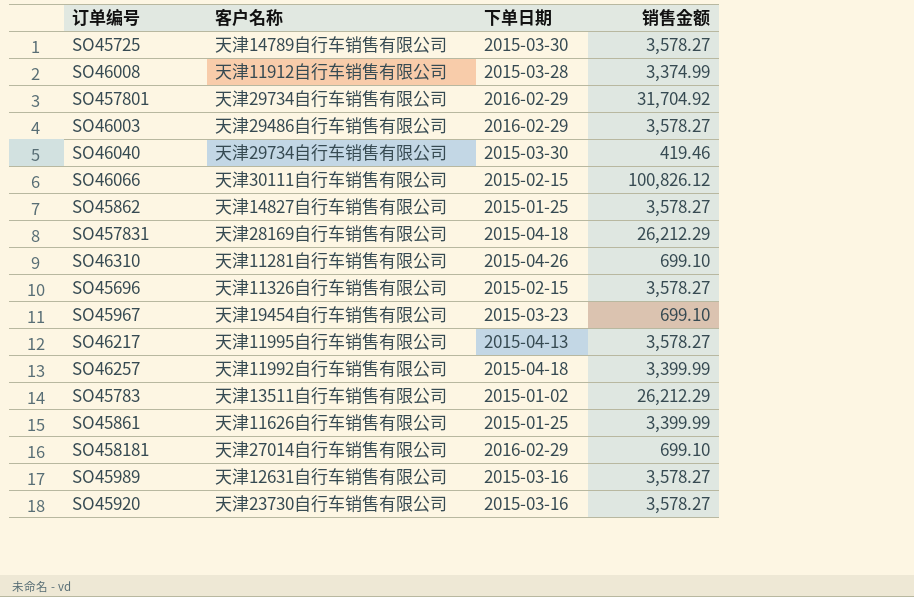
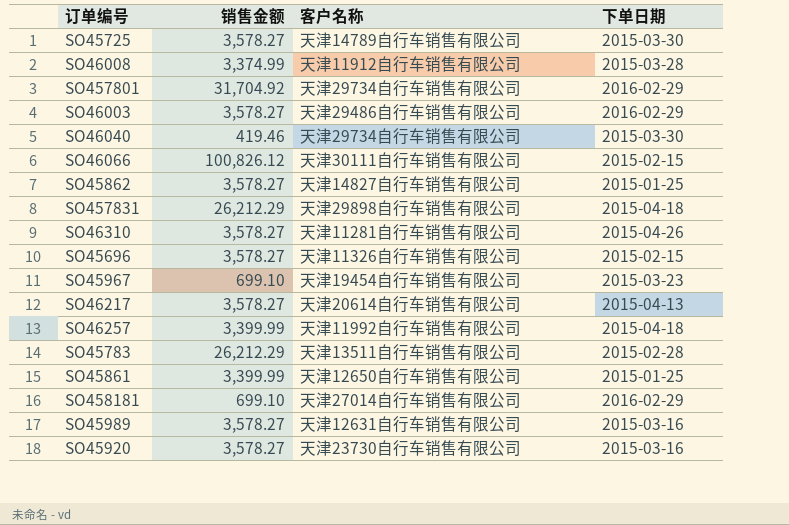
column 销售金额 | position: 4 -> 2
SO457831 | 客户名称: 天津28169自行车销售有限公司 -> 天津29898自行车销售有限公司
SO46310 | 销售金额: 699.10 -> 3,578.27
SO46217 | 客户名称: 天津11995自行车销售有限公司 -> 天津20614自行车销售有限公司
SO45783 | 下单日期: 2015-01-02 -> 2015-02-28
SO45861 | 客户名称: 天津11626自行车销售有限公司 -> 天津12650自行车销售有限公司

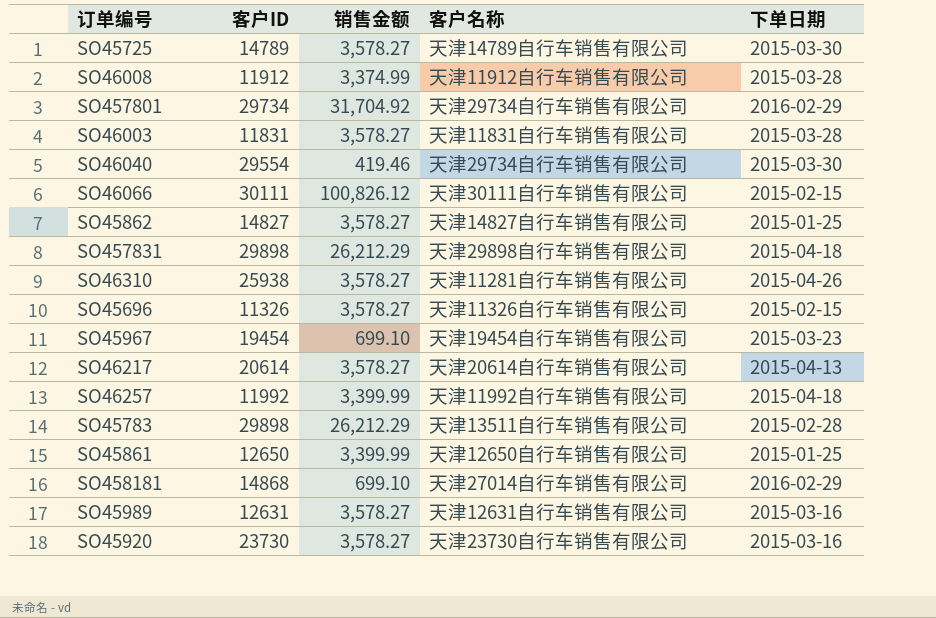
column 客户ID | position: none -> 2
SO46003 | 客户名称: 天津29486自行车销售有限公司 -> 天津11831自行车销售有限公司
SO46003 | 下单日期: 2016-02-29 -> 2015-03-28

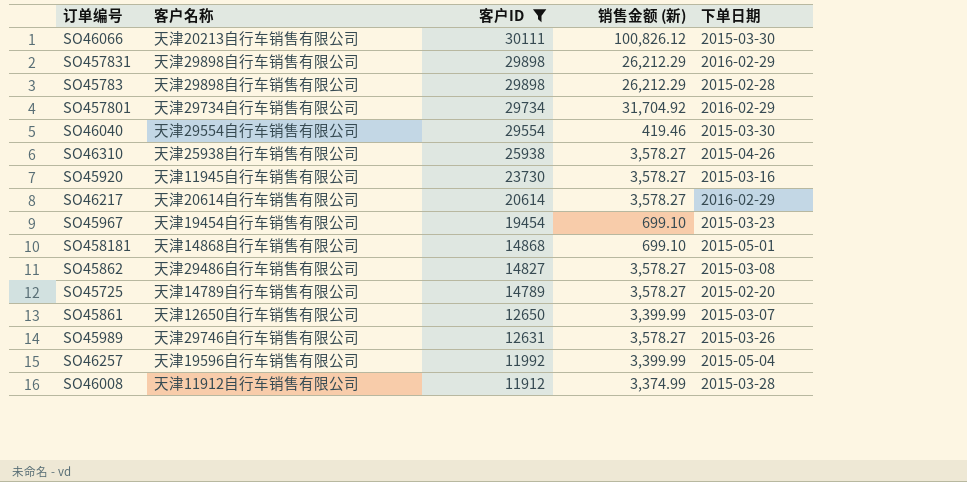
filter: none -> 客户ID >= 11912
row order: none -> 客户ID descending
column 客户名称 | position: 4 -> 2
column name: 销售金额 -> 销售金额 (新)
SO46066 | 客户名称: 天津30111自行车销售有限公司 -> 天津20213自行车销售有限公司
SO46066 | 下单日期: 2015-02-15 -> 2015-03-30
SO457831 | 下单日期: 2015-04-18 -> 2016-02-29
SO45783 | 客户名称: 天津13511自行车销售有限公司 -> 天津29898自行车销售有限公司
SO46040 | 客户名称: 天津29734自行车销售有限公司 -> 天津29554自行车销售有限公司
SO46310 | 客户名称: 天津11281自行车销售有限公司 -> 天津25938自行车销售有限公司
SO45920 | 客户名称: 天津23730自行车销售有限公司 -> 天津11945自行车销售有限公司
SO46217 | 下单日期: 2015-04-13 -> 2016-02-29
SO458181 | 客户名称: 天津27014自行车销售有限公司 -> 天津14868自行车销售有限公司
SO458181 | 下单日期: 2016-02-29 -> 2015-05-01
SO45862 | 客户名称: 天津14827自行车销售有限公司 -> 天津29486自行车销售有限公司
SO45862 | 下单日期: 2015-01-25 -> 2015-03-08
SO45725 | 下单日期: 2015-03-30 -> 2015-02-20
SO45861 | 下单日期: 2015-01-25 -> 2015-03-07
SO45989 | 客户名称: 天津12631自行车销售有限公司 -> 天津29746自行车销售有限公司
SO45989 | 下单日期: 2015-03-16 -> 2015-03-26
SO46257 | 客户名称: 天津11992自行车销售有限公司 -> 天津19596自行车销售有限公司
SO46257 | 下单日期: 2015-04-18 -> 2015-05-04

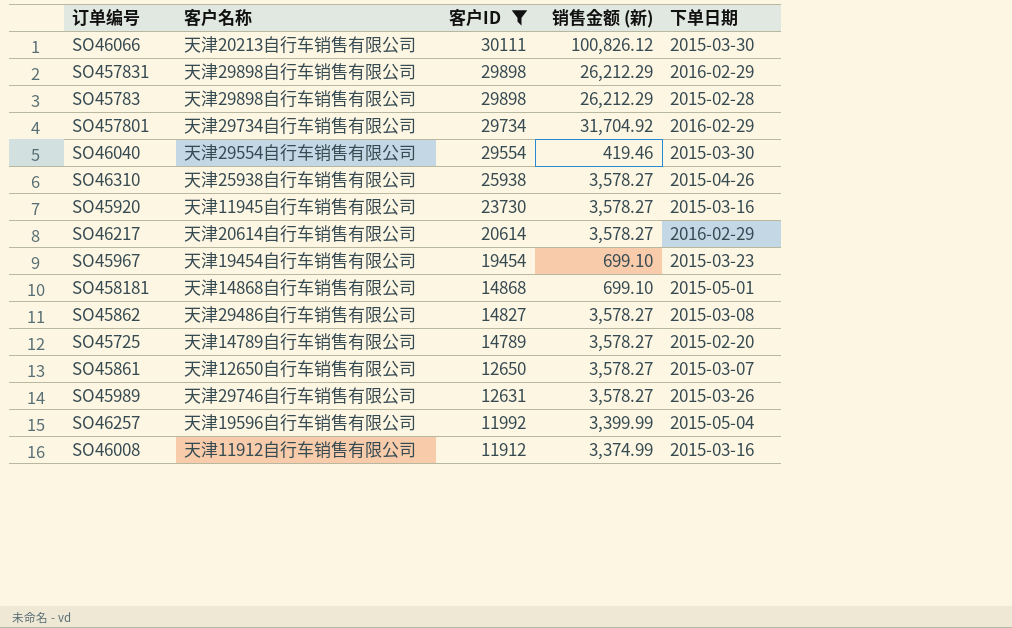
SO45861 | 销售金额 (新): 3,399.99 -> 3,578.27
SO46008 | 下单日期: 2015-03-28 -> 2015-03-16

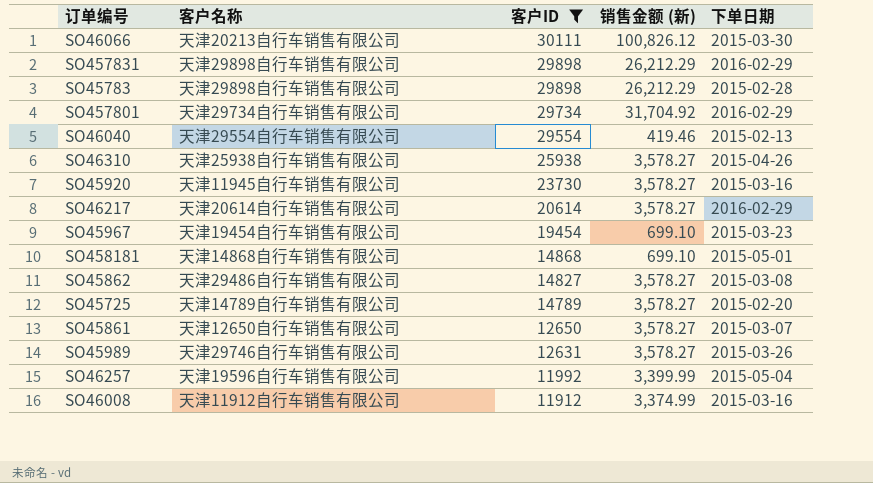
SO46040 | 下单日期: 2015-03-30 -> 2015-02-13

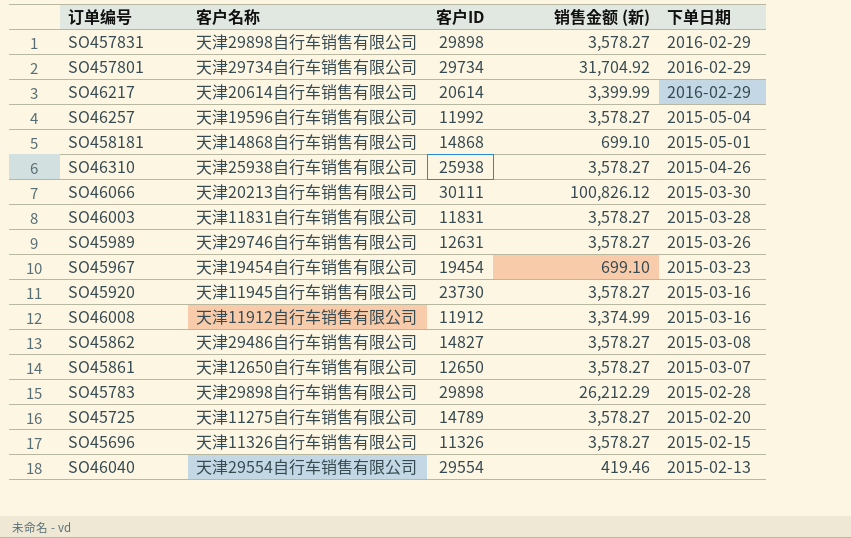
filter: 客户ID >= 11912 -> none
row order: 客户ID descending -> 下单日期 descending
SO457831 | 销售金额 (新): 26,212.29 -> 3,578.27
SO46217 | 销售金额 (新): 3,578.27 -> 3,399.99
SO46257 | 销售金额 (新): 3,399.99 -> 3,578.27
SO45725 | 客户名称: 天津14789自行车销售有限公司 -> 天津11275自行车销售有限公司

